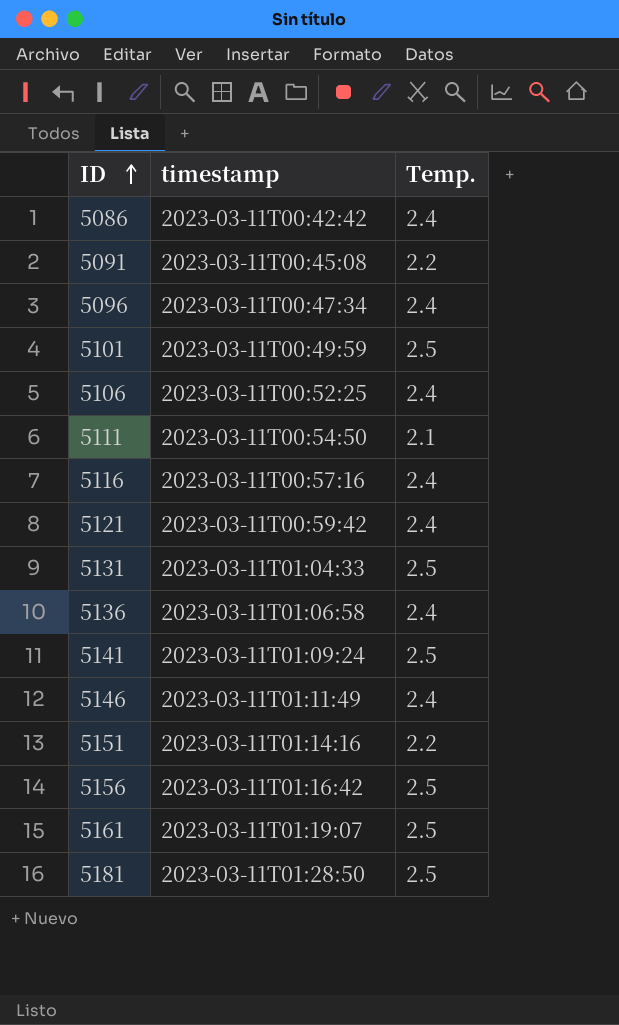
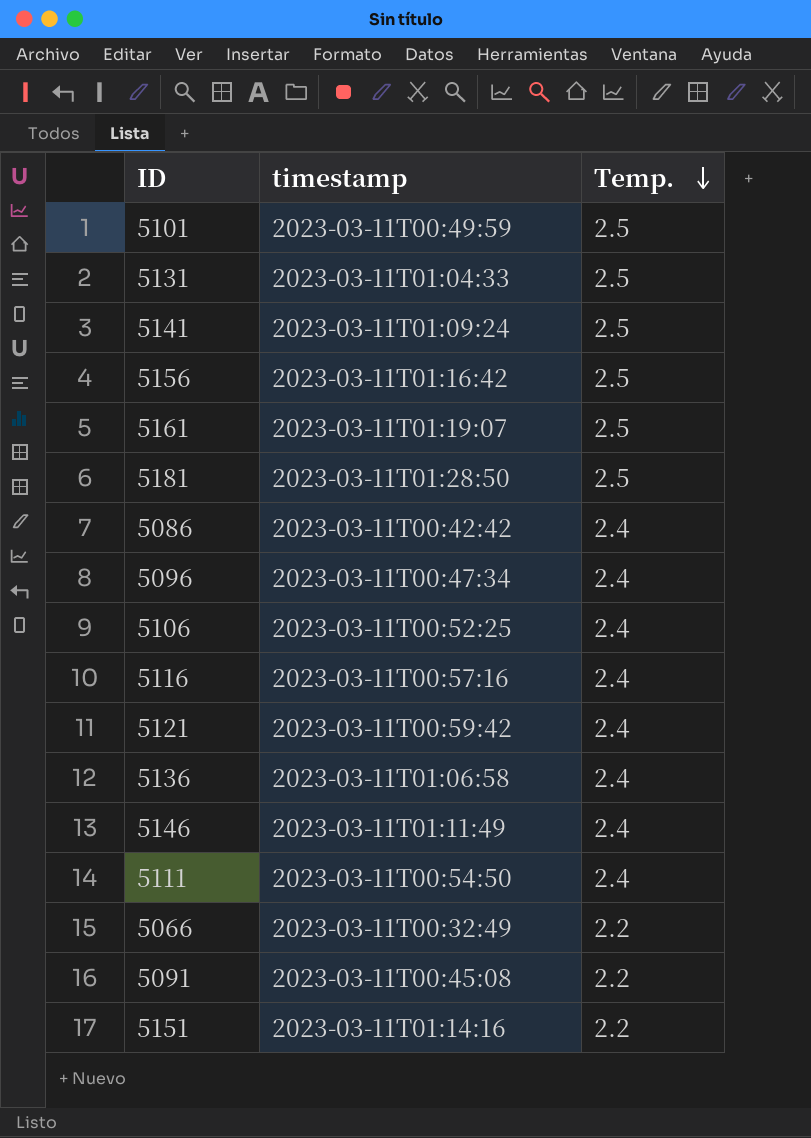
row order: ID ascending -> Temp. descending
5111 | Temp.: 2.1 -> 2.4
row 5066: none -> 2023-03-11T00:32:49 | 2.2

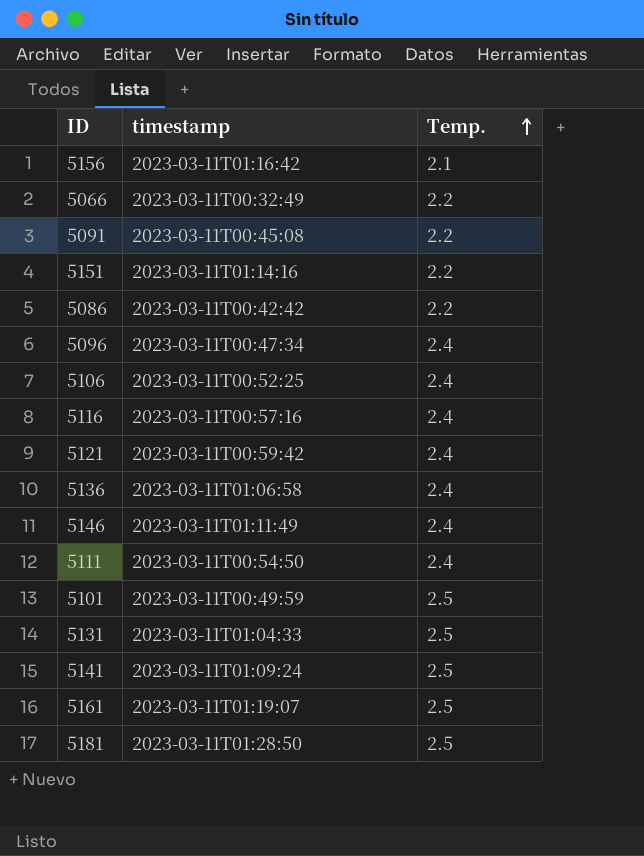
row order: Temp. descending -> Temp. ascending
5156 | Temp.: 2.5 -> 2.1
5086 | Temp.: 2.4 -> 2.2

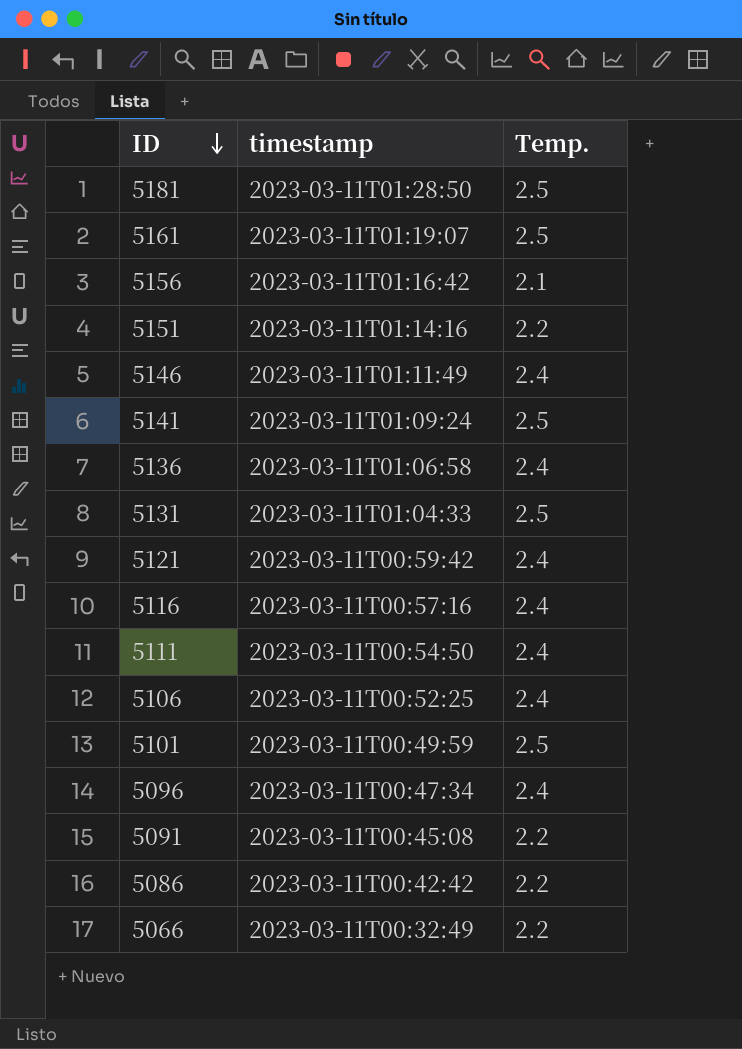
row order: Temp. ascending -> ID descending

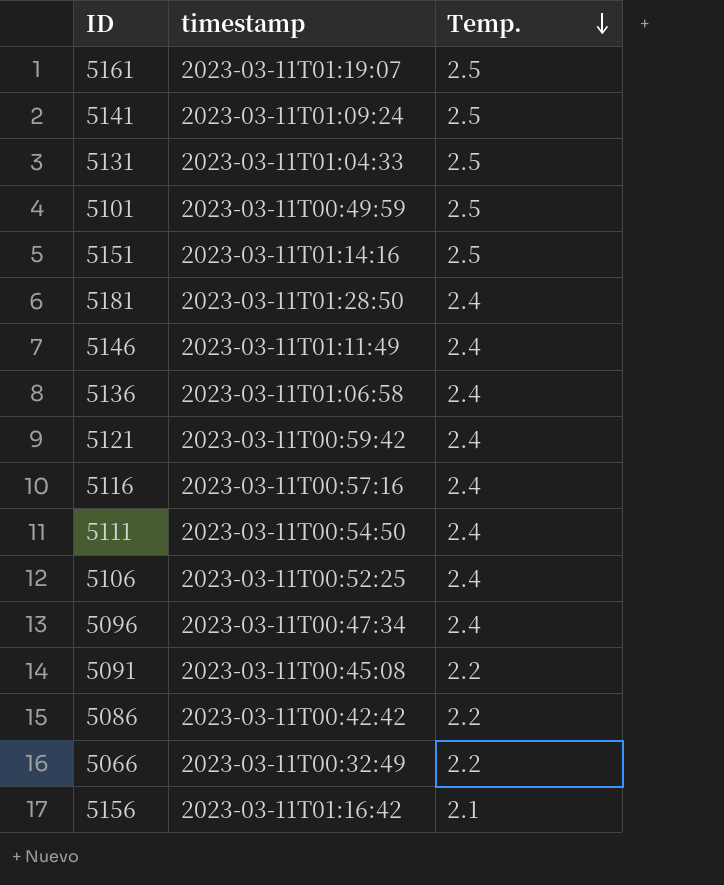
row order: ID descending -> Temp. descending
5151 | Temp.: 2.2 -> 2.5
5181 | Temp.: 2.5 -> 2.4

